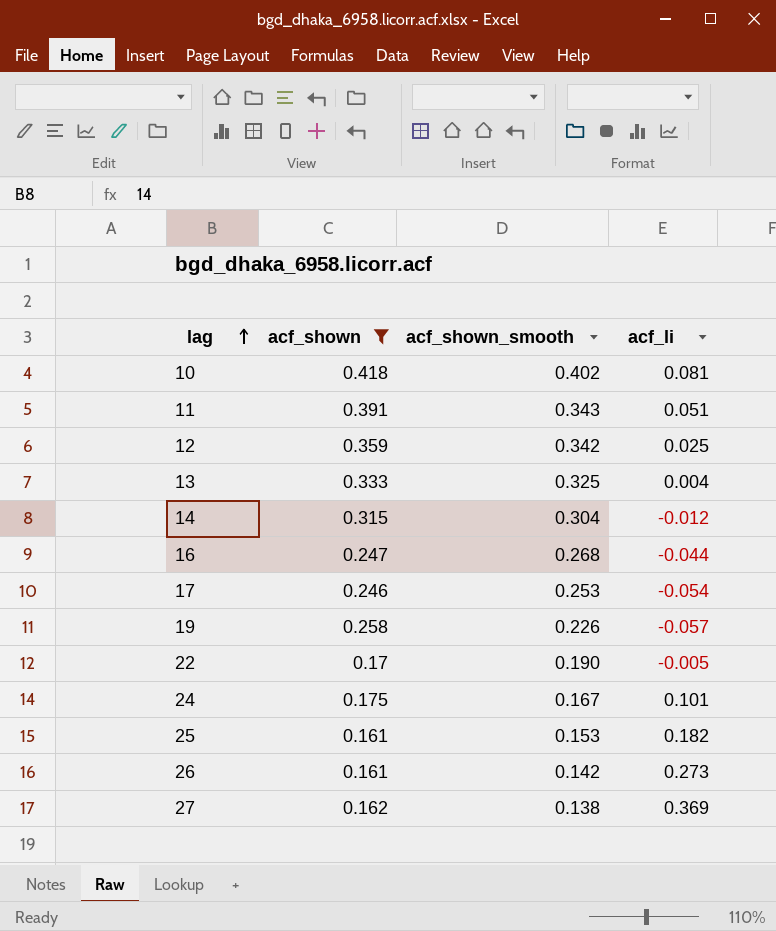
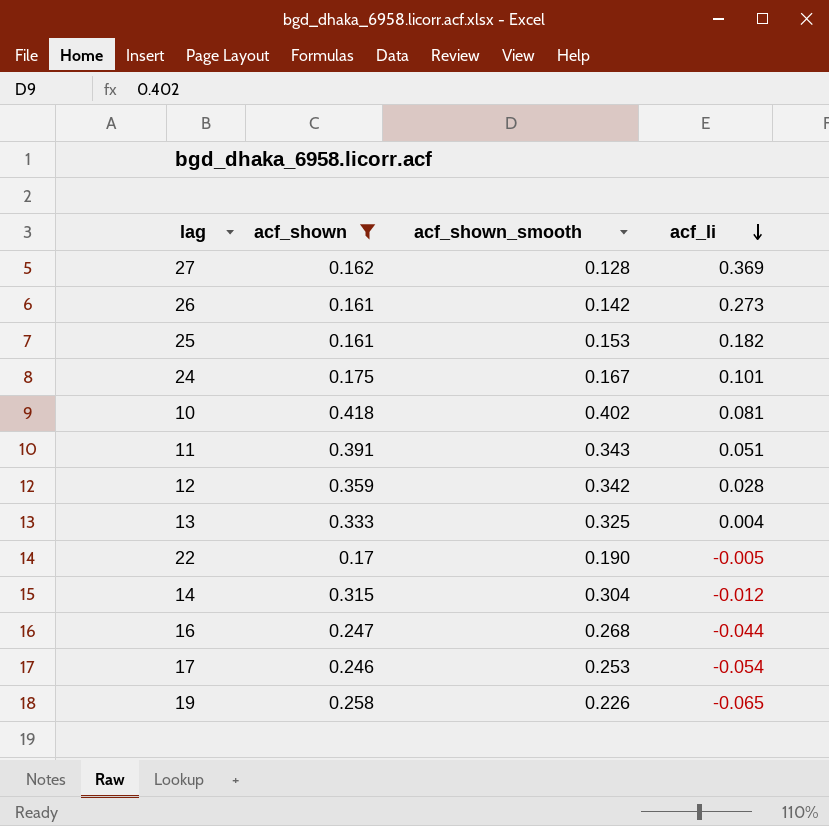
row order: lag ascending -> acf_li descending
27 | acf_shown_smooth: 0.138 -> 0.128
12 | acf_li: 0.025 -> 0.028
19 | acf_li: -0.057 -> -0.065

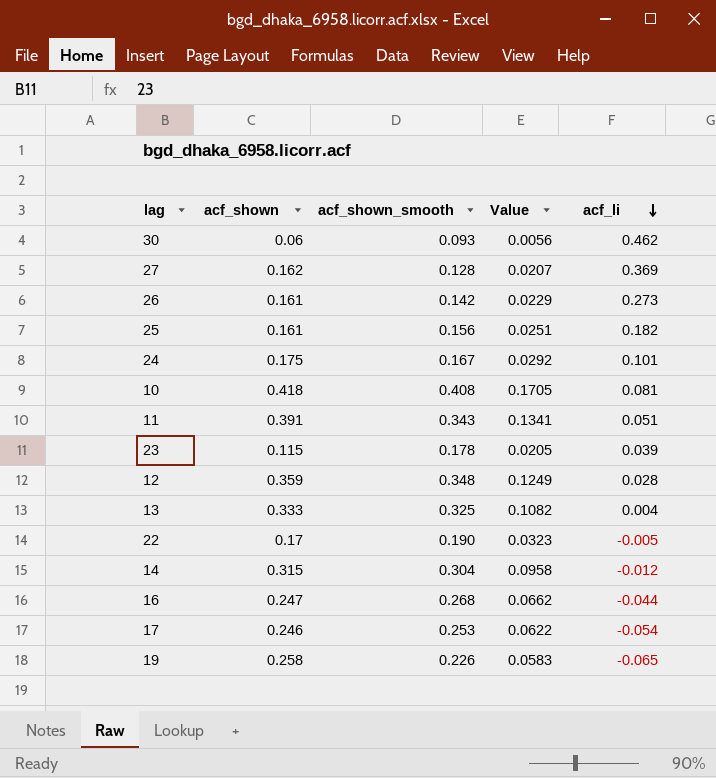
filter: acf_shown >= 0.161 -> none
column Value | formula: none -> [acf_shown] * [acf_shown_smooth]
25 | acf_shown_smooth: 0.153 -> 0.156
10 | acf_shown_smooth: 0.402 -> 0.408
12 | acf_shown_smooth: 0.342 -> 0.348

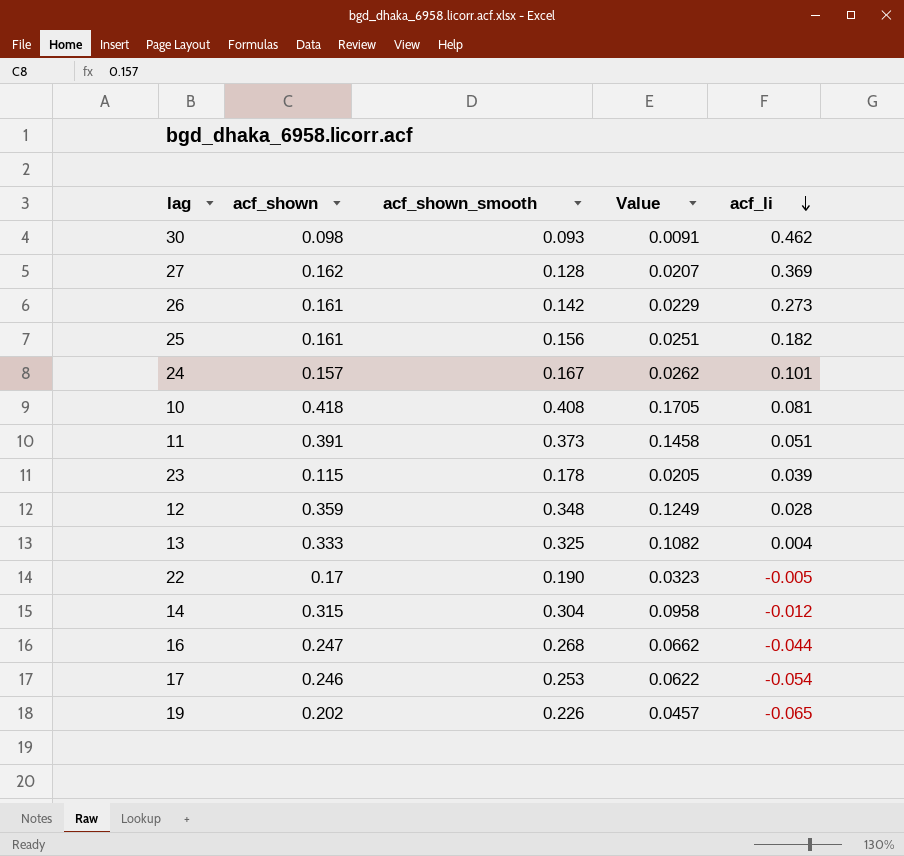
30 | acf_shown: 0.06 -> 0.098
30 | Value: 0.0056 -> 0.0091
24 | acf_shown: 0.175 -> 0.157
24 | Value: 0.0292 -> 0.0262
11 | acf_shown_smooth: 0.343 -> 0.373
11 | Value: 0.1341 -> 0.1458
19 | acf_shown: 0.258 -> 0.202
19 | Value: 0.0583 -> 0.0457

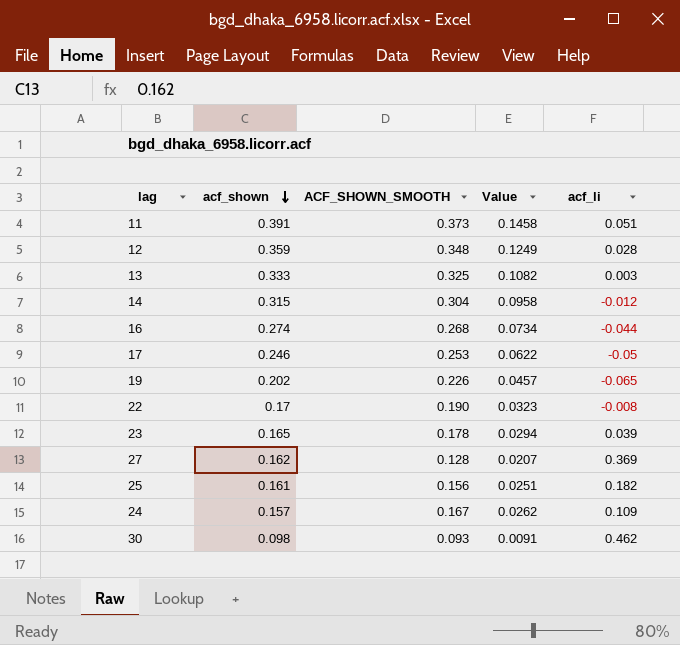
row order: acf_li descending -> acf_shown descending
column name: acf_shown_smooth -> ACF_SHOWN_SMOOTH
row 26: 0.161 | 0.142 | 0.0229 | 0.273 -> none
row 10: 0.418 | 0.408 | 0.1705 | 0.081 -> none
13 | acf_li: 0.004 -> 0.003
16 | acf_shown: 0.247 -> 0.274
16 | Value: 0.0662 -> 0.0734
17 | acf_li: -0.054 -> -0.05
22 | acf_li: -0.005 -> -0.008
23 | acf_shown: 0.115 -> 0.165
23 | Value: 0.0205 -> 0.0294
24 | acf_li: 0.101 -> 0.109

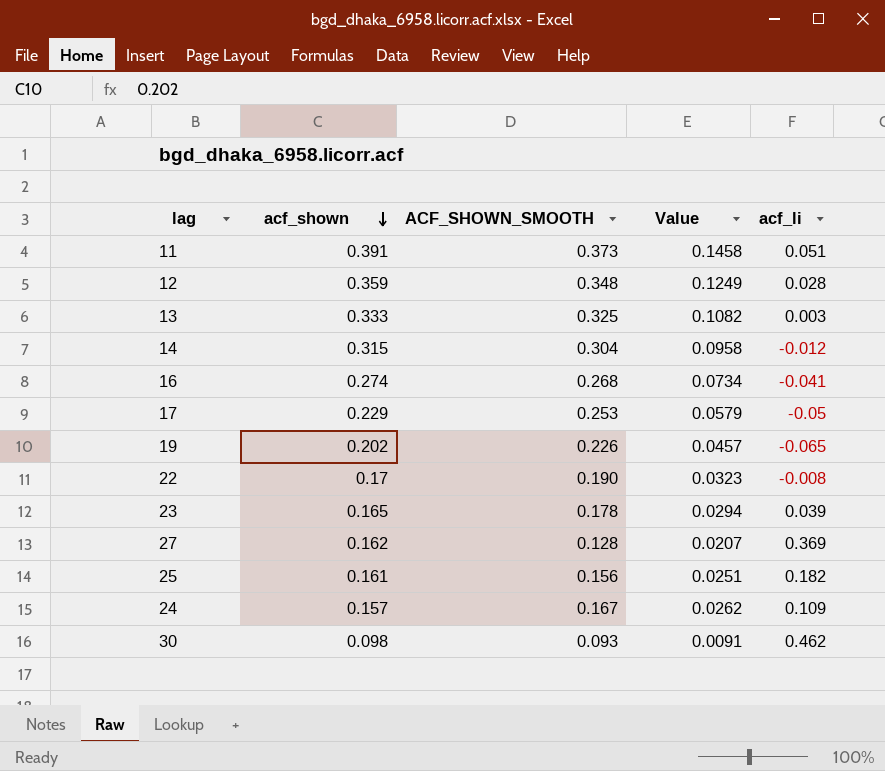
16 | acf_li: -0.044 -> -0.041
17 | acf_shown: 0.246 -> 0.229
17 | Value: 0.0622 -> 0.0579

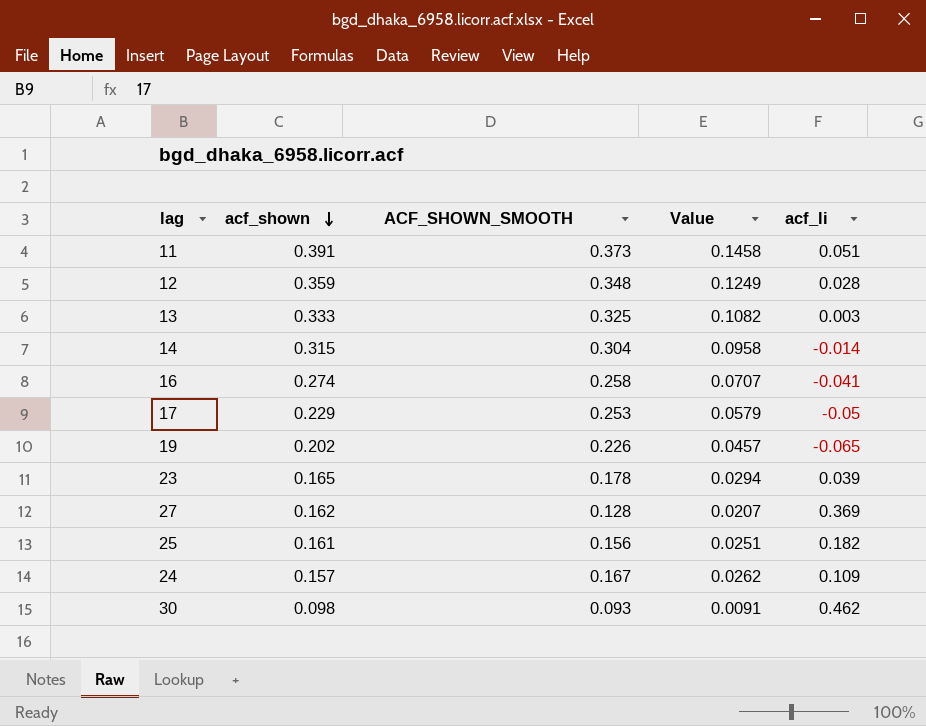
row 22: 0.17 | 0.190 | 0.0323 | -0.008 -> none
14 | acf_li: -0.012 -> -0.014
16 | ACF_SHOWN_SMOOTH: 0.268 -> 0.258
16 | Value: 0.0734 -> 0.0707

